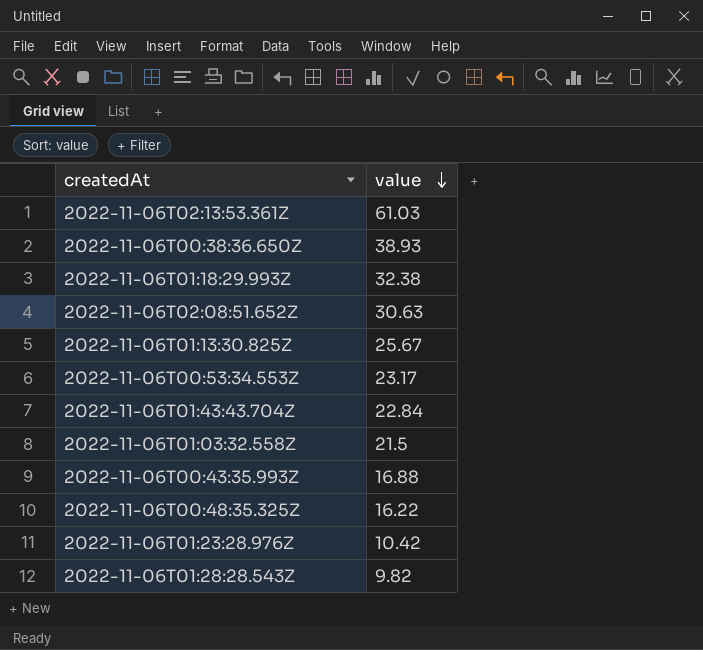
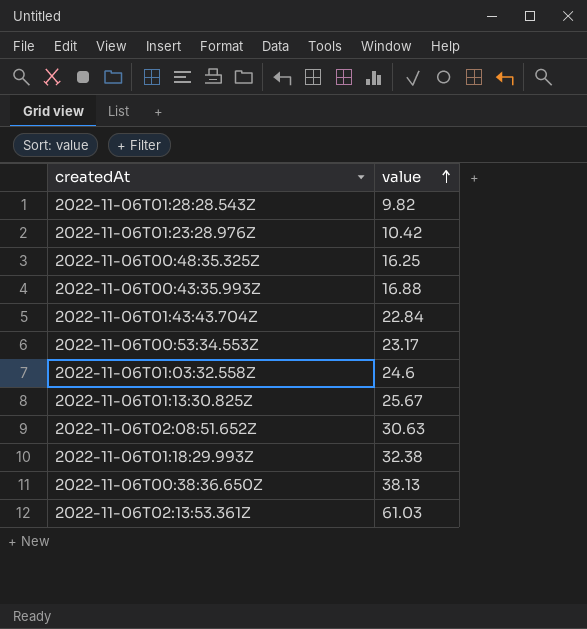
row order: value descending -> value ascending
2022-11-06T00:48:35.325Z | value: 16.22 -> 16.25
2022-11-06T01:03:32.558Z | value: 21.5 -> 24.6
2022-11-06T00:38:36.650Z | value: 38.93 -> 38.13

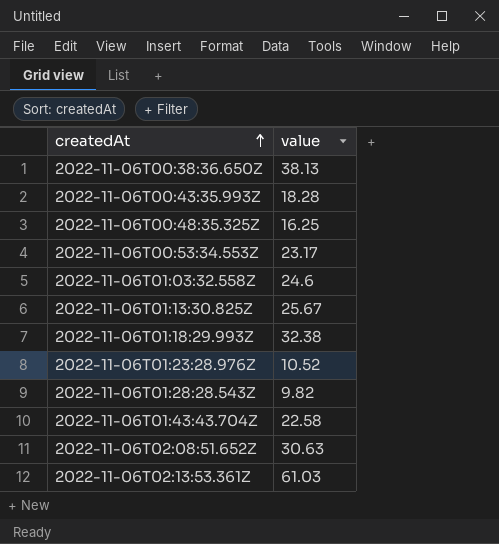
row order: value ascending -> createdAt ascending
2022-11-06T00:43:35.993Z | value: 16.88 -> 18.28
2022-11-06T01:23:28.976Z | value: 10.42 -> 10.52
2022-11-06T01:43:43.704Z | value: 22.84 -> 22.58

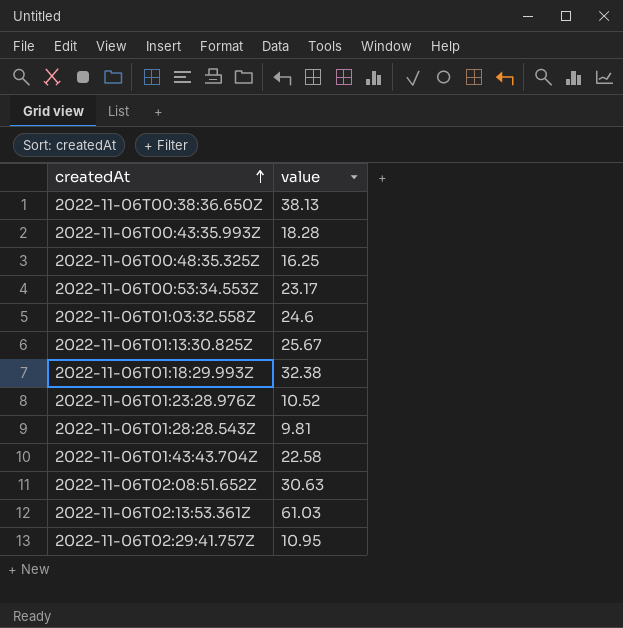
2022-11-06T01:28:28.543Z | value: 9.82 -> 9.81
row 2022-11-06T02:29:41.757Z: none -> 10.95

